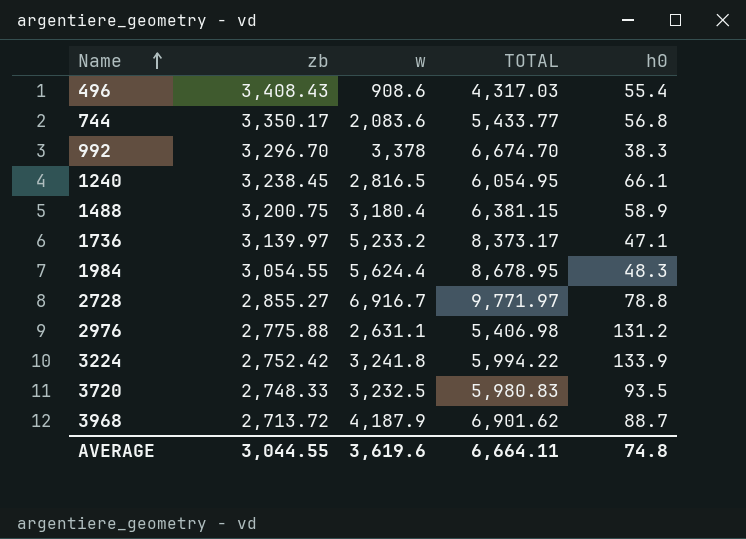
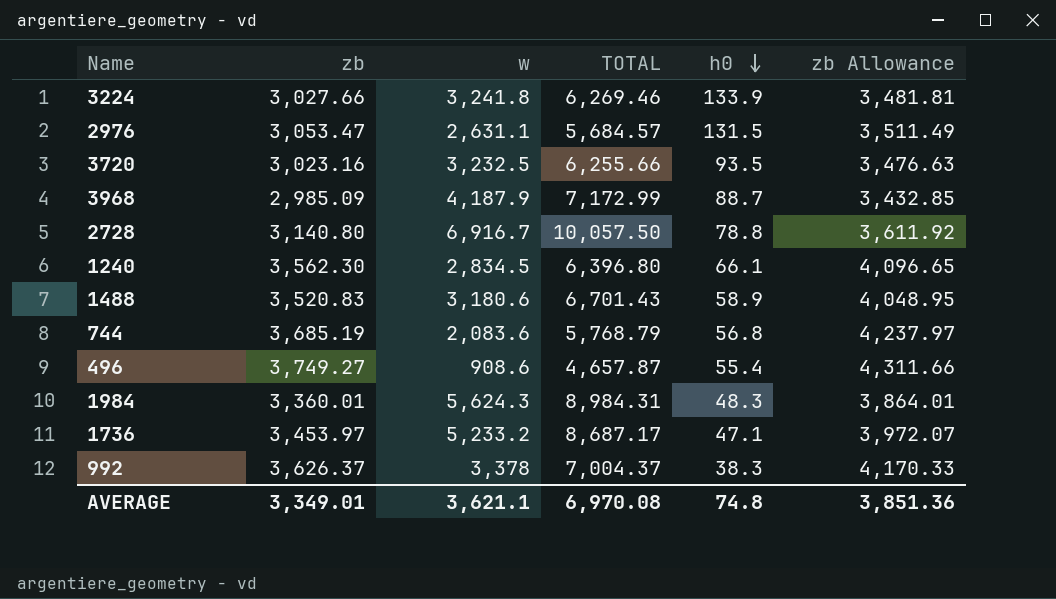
row order: Name ascending -> h0 descending
column zb Allowance | formula: none -> [zb] * 1.15
3224 | zb: 2,752.42 -> 3,027.66
3224 | TOTAL: 5,994.22 -> 6,269.46
2976 | zb: 2,775.88 -> 3,053.47
2976 | TOTAL: 5,406.98 -> 5,684.57
2976 | h0: 131.2 -> 131.5
3720 | zb: 2,748.33 -> 3,023.16
3720 | TOTAL: 5,980.83 -> 6,255.66
3968 | zb: 2,713.72 -> 2,985.09
3968 | TOTAL: 6,901.62 -> 7,172.99
2728 | zb: 2,855.27 -> 3,140.80
2728 | TOTAL: 9,771.97 -> 10,057.50
1240 | zb: 3,238.45 -> 3,562.30
1240 | w: 2,816.5 -> 2,834.5
1240 | TOTAL: 6,054.95 -> 6,396.80
1488 | zb: 3,200.75 -> 3,520.83
1488 | w: 3,180.4 -> 3,180.6
1488 | TOTAL: 6,381.15 -> 6,701.43
744 | zb: 3,350.17 -> 3,685.19
744 | TOTAL: 5,433.77 -> 5,768.79
496 | zb: 3,408.43 -> 3,749.27
496 | TOTAL: 4,317.03 -> 4,657.87
1984 | zb: 3,054.55 -> 3,360.01
1984 | w: 5,624.4 -> 5,624.3
1984 | TOTAL: 8,678.95 -> 8,984.31
1736 | zb: 3,139.97 -> 3,453.97
1736 | TOTAL: 8,373.17 -> 8,687.17
992 | zb: 3,296.70 -> 3,626.37
992 | TOTAL: 6,674.70 -> 7,004.37
AVERAGE | zb: 3,044.55 -> 3,349.01
AVERAGE | w: 3,619.6 -> 3,621.1
AVERAGE | TOTAL: 6,664.11 -> 6,970.08

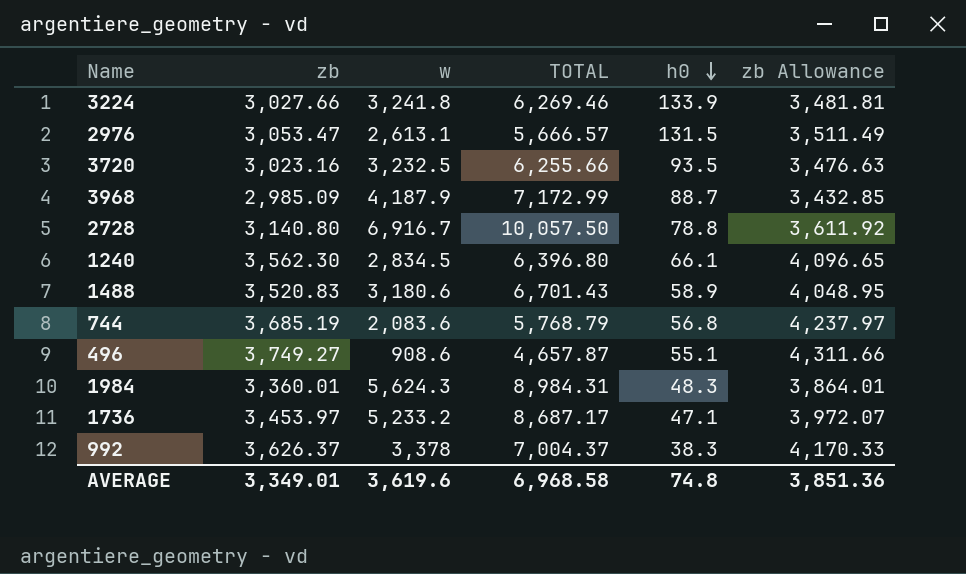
2976 | w: 2,631.1 -> 2,613.1
2976 | TOTAL: 5,684.57 -> 5,666.57
496 | h0: 55.4 -> 55.1
AVERAGE | w: 3,621.1 -> 3,619.6
AVERAGE | TOTAL: 6,970.08 -> 6,968.58

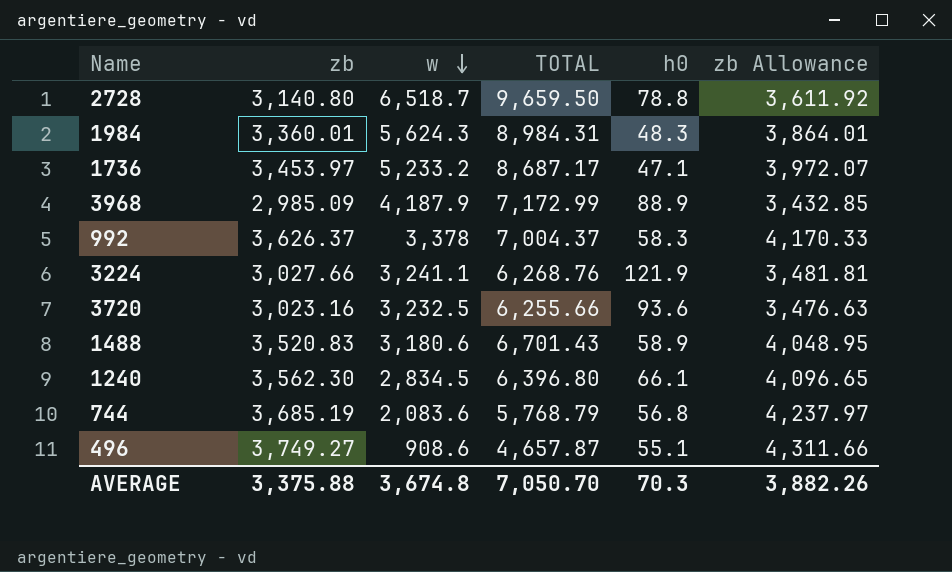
row order: h0 descending -> w descending
row 2976: 3,053.47 | 2,613.1 | 5,666.57 | 131.5 | 3,511.49 -> none
2728 | w: 6,916.7 -> 6,518.7
2728 | TOTAL: 10,057.50 -> 9,659.50
3968 | h0: 88.7 -> 88.9
992 | h0: 38.3 -> 58.3
3224 | w: 3,241.8 -> 3,241.1
3224 | TOTAL: 6,269.46 -> 6,268.76
3224 | h0: 133.9 -> 121.9
3720 | h0: 93.5 -> 93.6
AVERAGE | zb: 3,349.01 -> 3,375.88
AVERAGE | w: 3,619.6 -> 3,674.8
AVERAGE | TOTAL: 6,968.58 -> 7,050.70
AVERAGE | h0: 74.8 -> 70.3
AVERAGE | zb Allowance: 3,851.36 -> 3,882.26

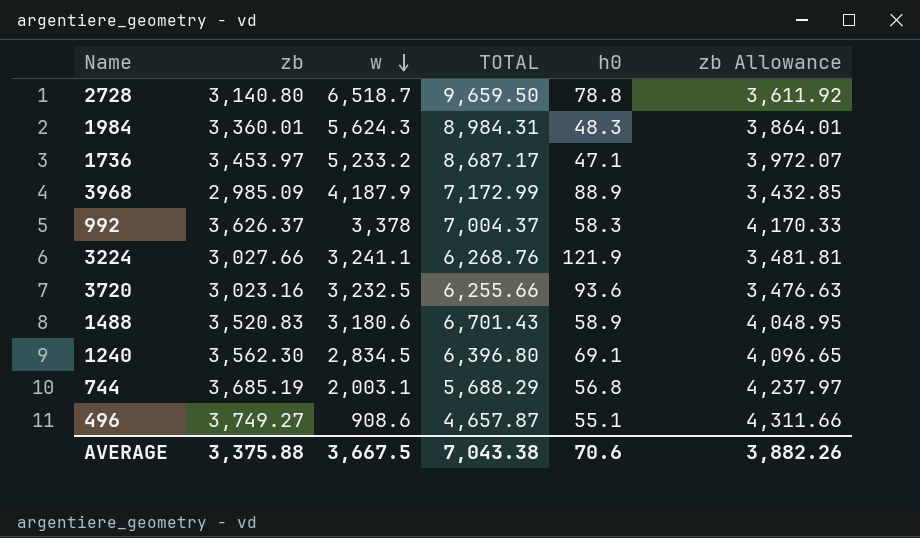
1240 | h0: 66.1 -> 69.1
744 | w: 2,083.6 -> 2,003.1
744 | TOTAL: 5,768.79 -> 5,688.29
AVERAGE | w: 3,674.8 -> 3,667.5
AVERAGE | TOTAL: 7,050.70 -> 7,043.38
AVERAGE | h0: 70.3 -> 70.6

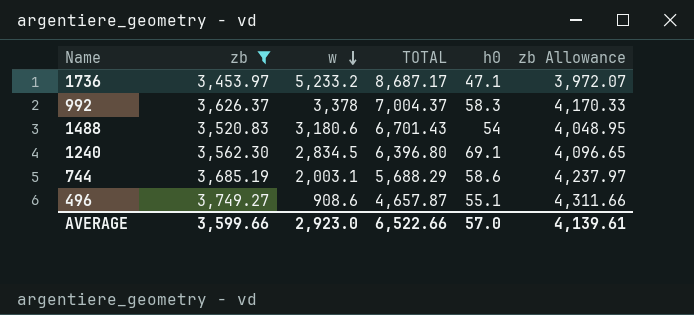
filter: none -> zb >= 3,453.97
1488 | h0: 58.9 -> 54
744 | h0: 56.8 -> 58.6
AVERAGE | zb: 3,375.88 -> 3,599.66
AVERAGE | w: 3,667.5 -> 2,923.0
AVERAGE | TOTAL: 7,043.38 -> 6,522.66
AVERAGE | h0: 70.6 -> 57.0
AVERAGE | zb Allowance: 3,882.26 -> 4,139.61

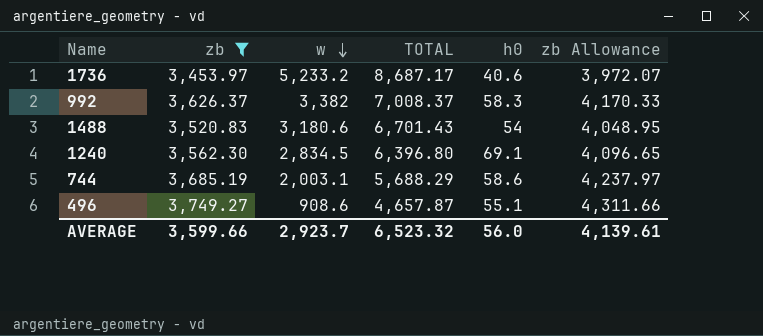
1736 | h0: 47.1 -> 40.6
992 | w: 3,378 -> 3,382
992 | TOTAL: 7,004.37 -> 7,008.37
AVERAGE | w: 2,923.0 -> 2,923.7
AVERAGE | TOTAL: 6,522.66 -> 6,523.32
AVERAGE | h0: 57.0 -> 56.0

